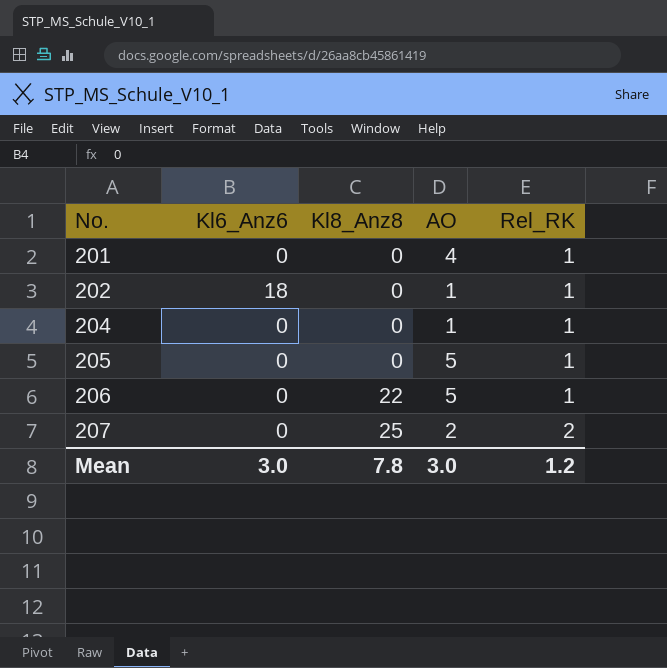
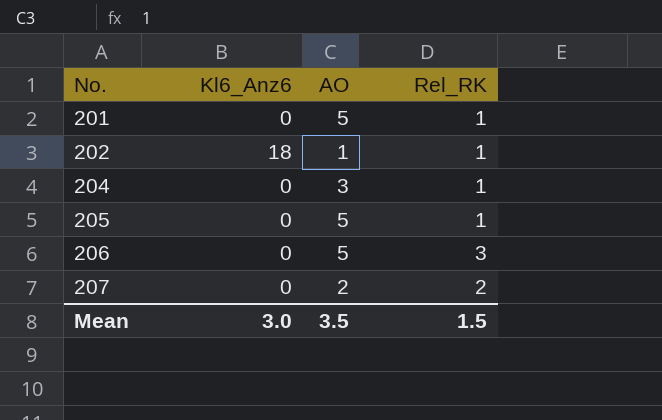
column Kl8_Anz8 | position: 3 -> none
201 | AO: 4 -> 5
204 | AO: 1 -> 3
206 | Rel_RK: 1 -> 3
Mean | AO: 3.0 -> 3.5
Mean | Rel_RK: 1.2 -> 1.5

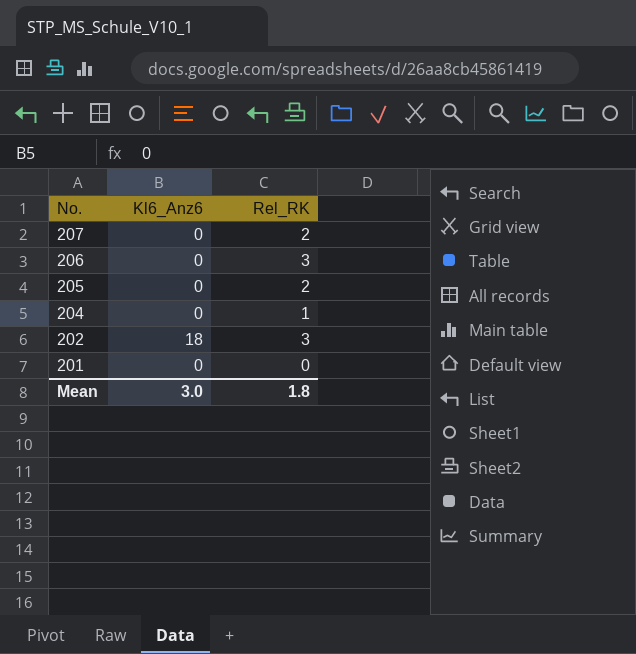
row order: No. ascending -> No. descending
column AO | position: 3 -> none
205 | Rel_RK: 1 -> 2
202 | Rel_RK: 1 -> 3
201 | Rel_RK: 1 -> 0
Mean | Rel_RK: 1.5 -> 1.8

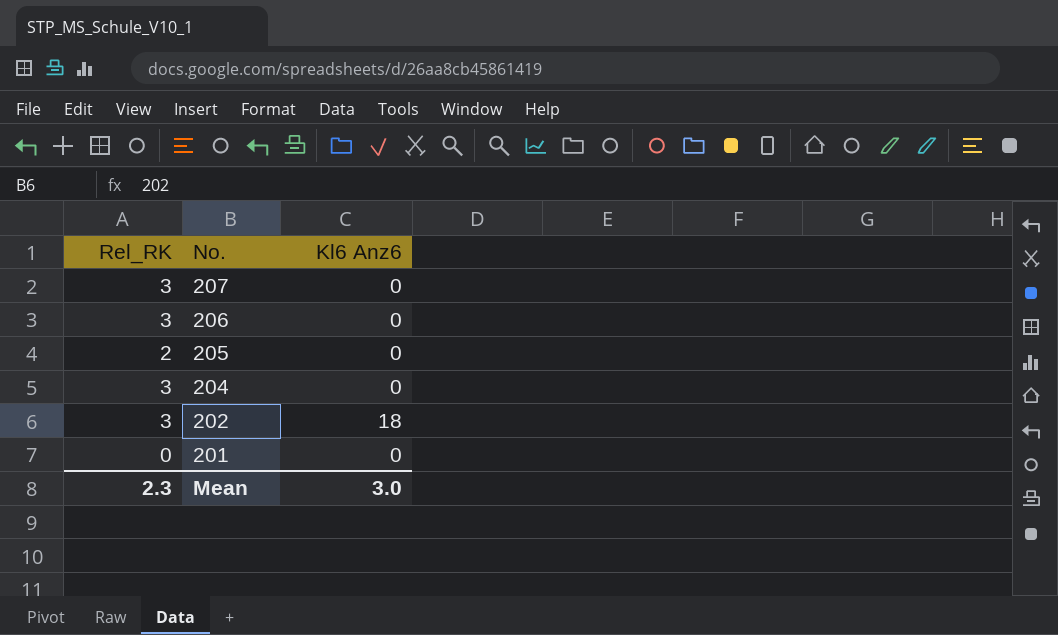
column Rel_RK | position: 3 -> 1
column name: Kl6_Anz6 -> Kl6 Anz6
207 | Rel_RK: 2 -> 3
204 | Rel_RK: 1 -> 3
Mean | Rel_RK: 1.8 -> 2.3

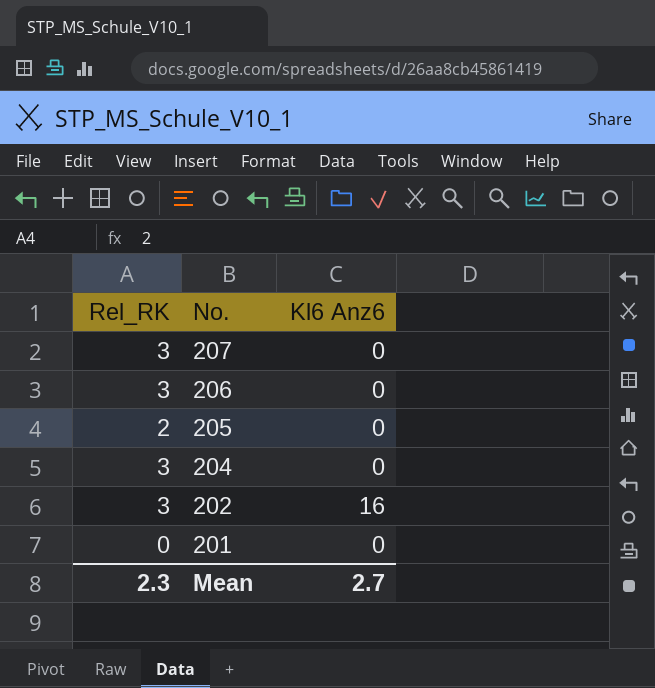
202 | Kl6 Anz6: 18 -> 16
Mean | Kl6 Anz6: 3.0 -> 2.7

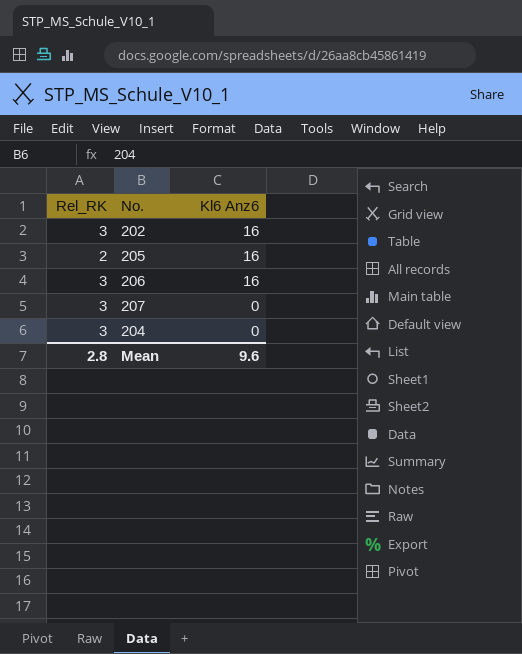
row order: No. descending -> Kl6 Anz6 descending
row 201: 0 | 0 -> none
205 | Kl6 Anz6: 0 -> 16
206 | Kl6 Anz6: 0 -> 16
Mean | Rel_RK: 2.3 -> 2.8
Mean | Kl6 Anz6: 2.7 -> 9.6

